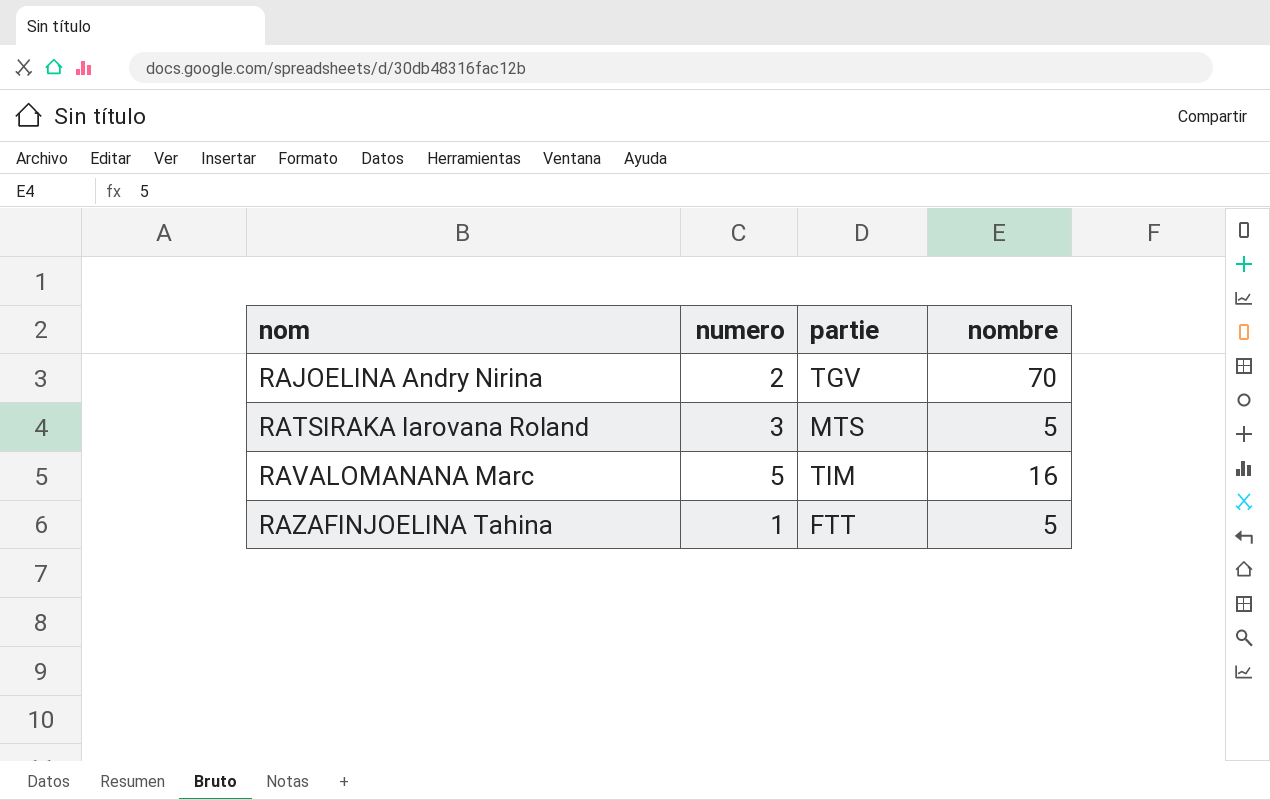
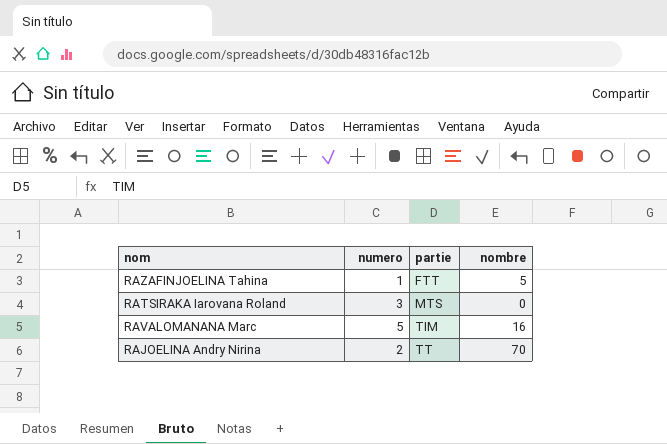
row order: nom ascending -> partie ascending
RATSIRAKA Iarovana Roland | nombre: 5 -> 0
RAJOELINA Andry Nirina | partie: TGV -> TT

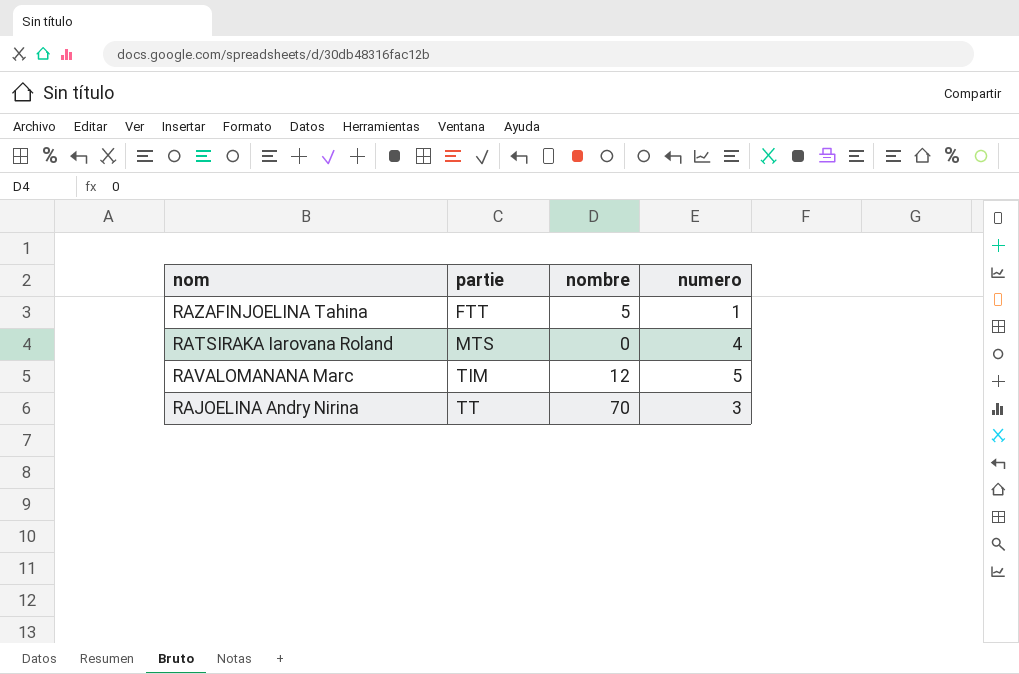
column numero | position: 2 -> 4
RATSIRAKA Iarovana Roland | numero: 3 -> 4
RAVALOMANANA Marc | nombre: 16 -> 12
RAJOELINA Andry Nirina | numero: 2 -> 3

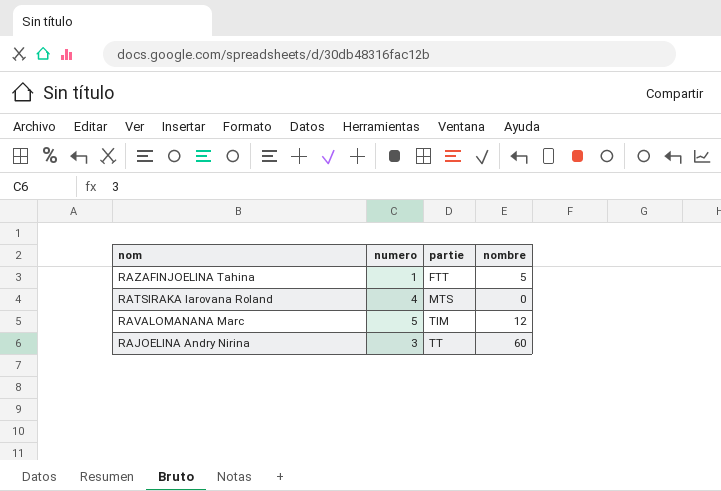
column numero | position: 4 -> 2
RAJOELINA Andry Nirina | nombre: 70 -> 60

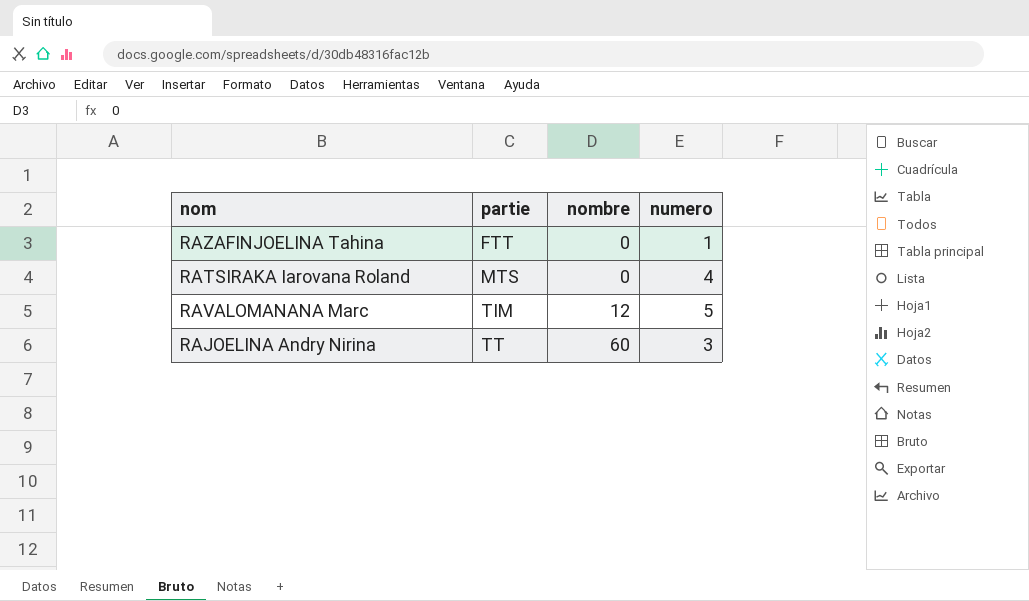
column numero | position: 2 -> 4
RAZAFINJOELINA Tahina | nombre: 5 -> 0

